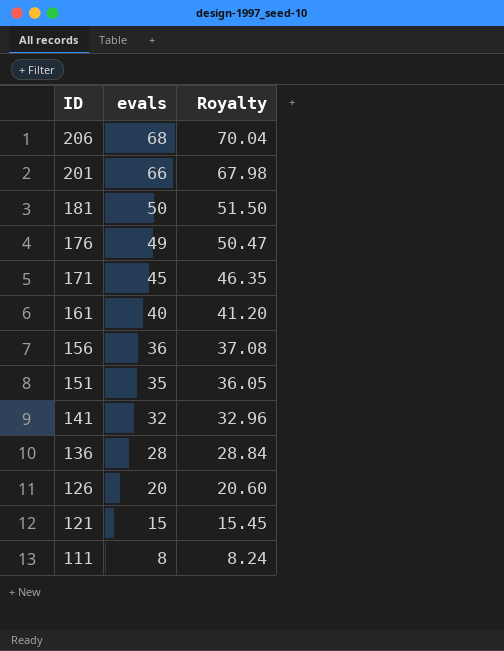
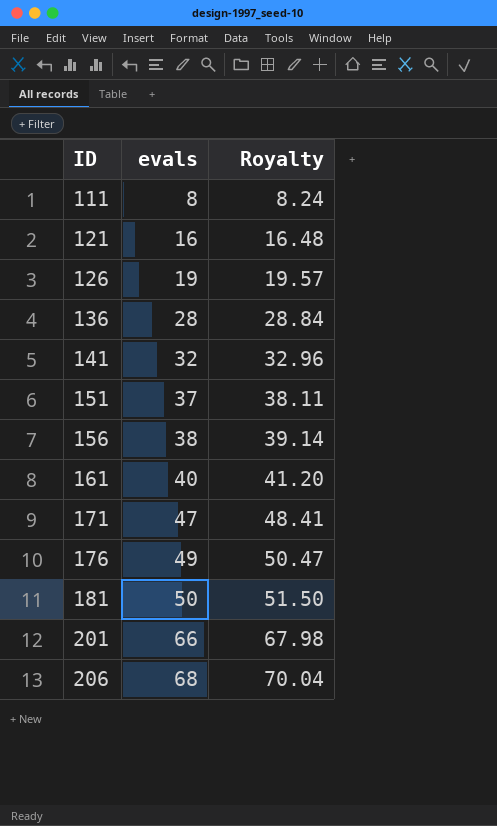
row order: ID descending -> ID ascending
121 | evals: 15 -> 16
121 | Royalty: 15.45 -> 16.48
126 | evals: 20 -> 19
126 | Royalty: 20.60 -> 19.57
151 | evals: 35 -> 37
151 | Royalty: 36.05 -> 38.11
156 | evals: 36 -> 38
156 | Royalty: 37.08 -> 39.14
171 | evals: 45 -> 47
171 | Royalty: 46.35 -> 48.41

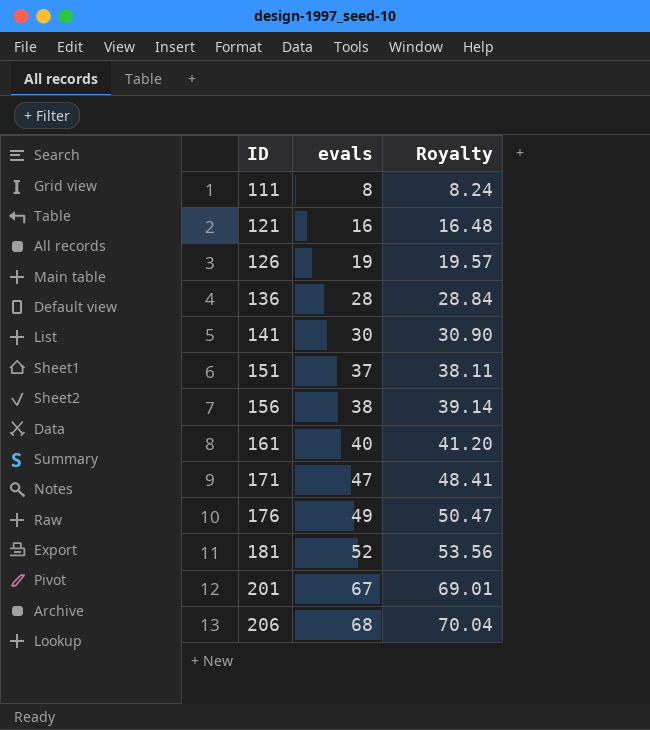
141 | evals: 32 -> 30
141 | Royalty: 32.96 -> 30.90
181 | evals: 50 -> 52
181 | Royalty: 51.50 -> 53.56
201 | evals: 66 -> 67
201 | Royalty: 67.98 -> 69.01

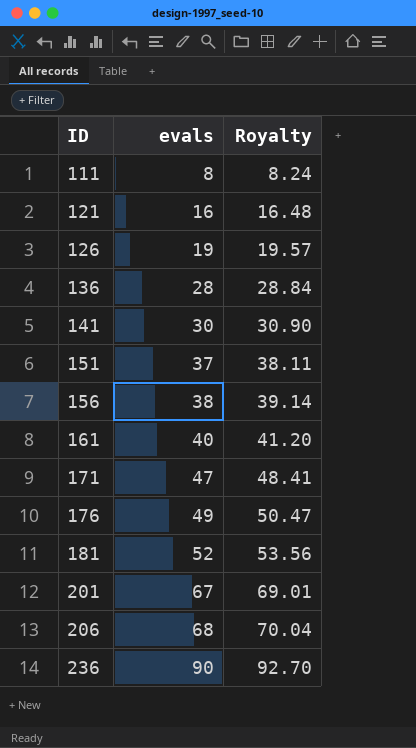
row 236: none -> 90 | 92.70

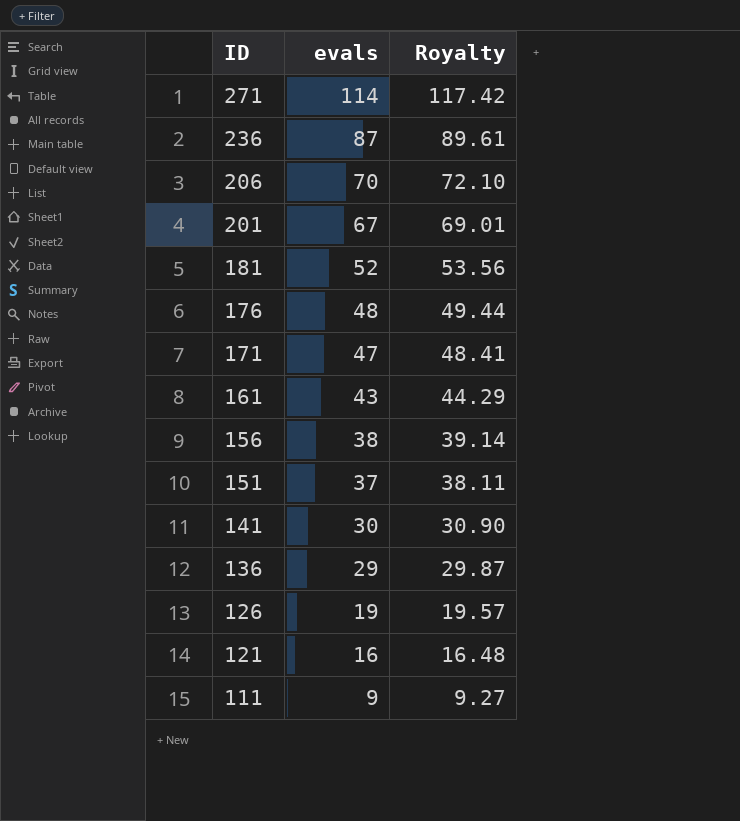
row order: ID ascending -> ID descending
row 271: none -> 114 | 117.42
236 | evals: 90 -> 87
236 | Royalty: 92.70 -> 89.61
206 | evals: 68 -> 70
206 | Royalty: 70.04 -> 72.10
176 | evals: 49 -> 48
176 | Royalty: 50.47 -> 49.44
161 | evals: 40 -> 43
161 | Royalty: 41.20 -> 44.29
136 | evals: 28 -> 29
136 | Royalty: 28.84 -> 29.87
111 | evals: 8 -> 9
111 | Royalty: 8.24 -> 9.27

